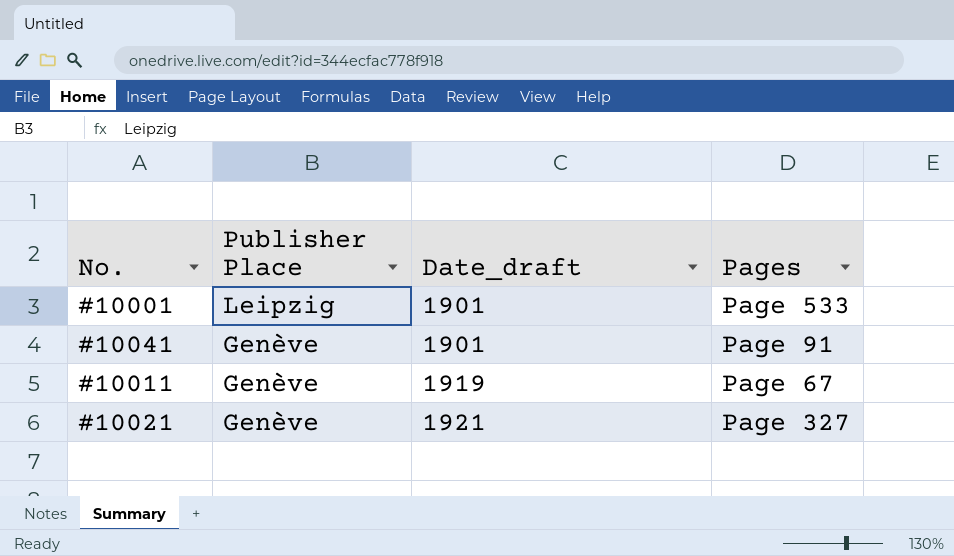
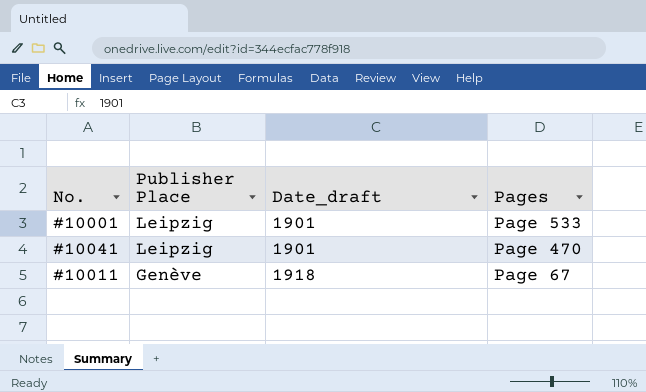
row #10021: Genève | 1921 | Page 327 -> none
#10041 | Publisher Place: Genève -> Leipzig
#10041 | Pages: Page 91 -> Page 470
#10011 | Date_draft: 1919 -> 1918

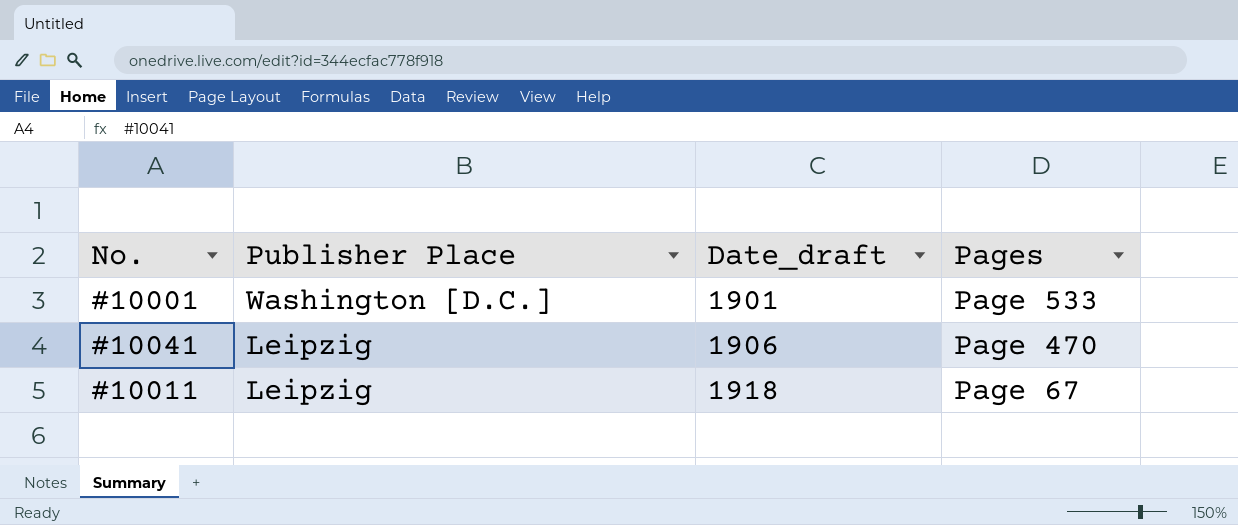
#10001 | Publisher Place: Leipzig -> Washington [D.C.]
#10041 | Date_draft: 1901 -> 1906
#10011 | Publisher Place: Genève -> Leipzig

